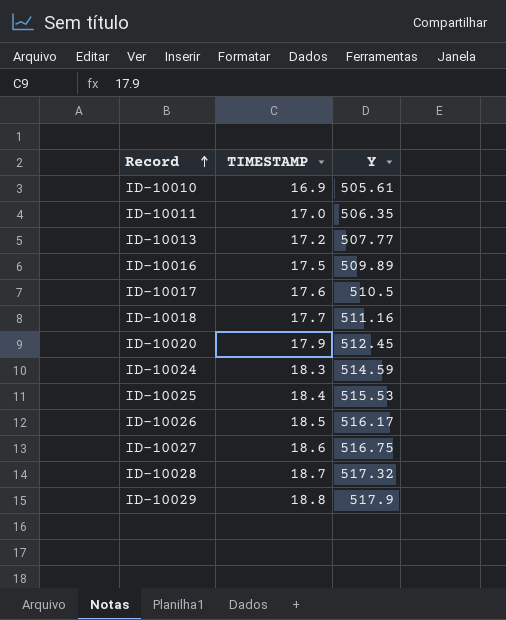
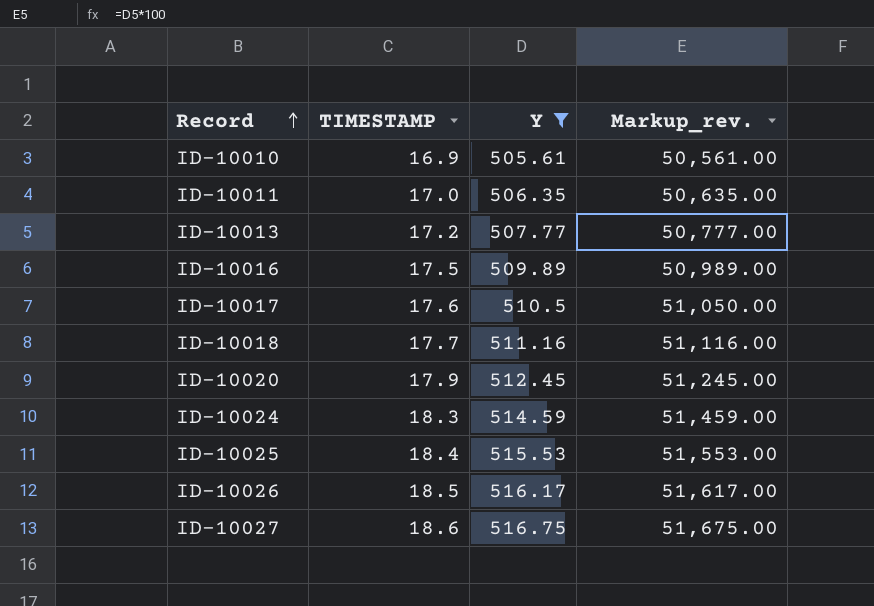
filter: none -> Y <= 516.75
column Markup_rev. | formula: none -> [Y] * 100

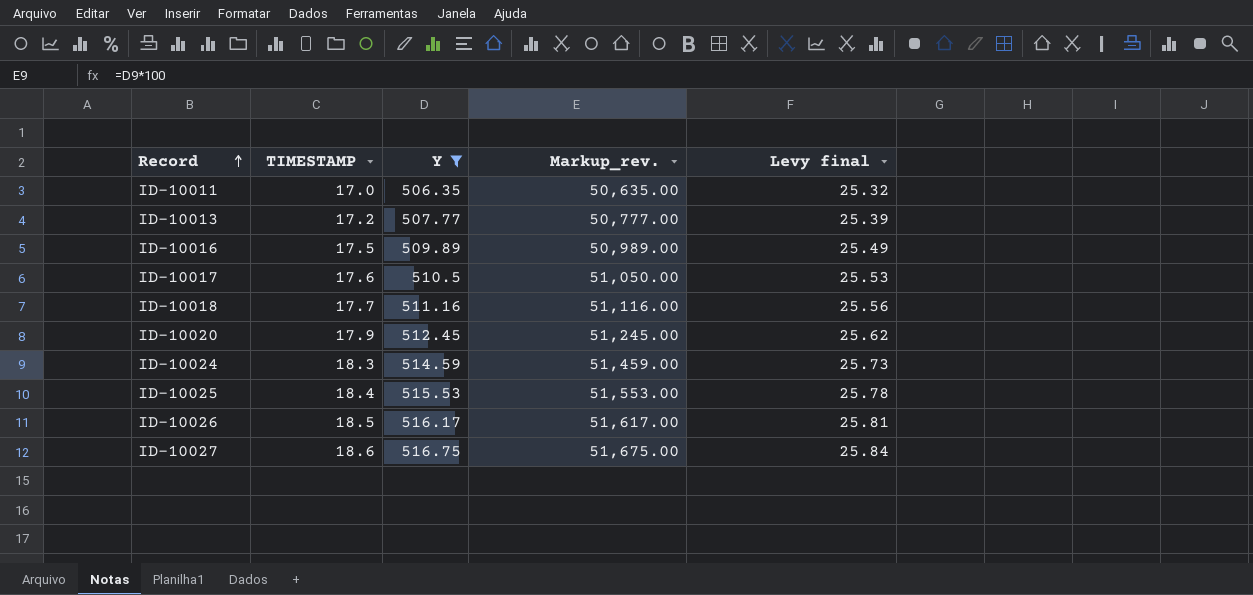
column Levy final | formula: none -> [Y] * 0.05
row ID-10010: 16.9 | 505.61 | 50,561.00 -> none

